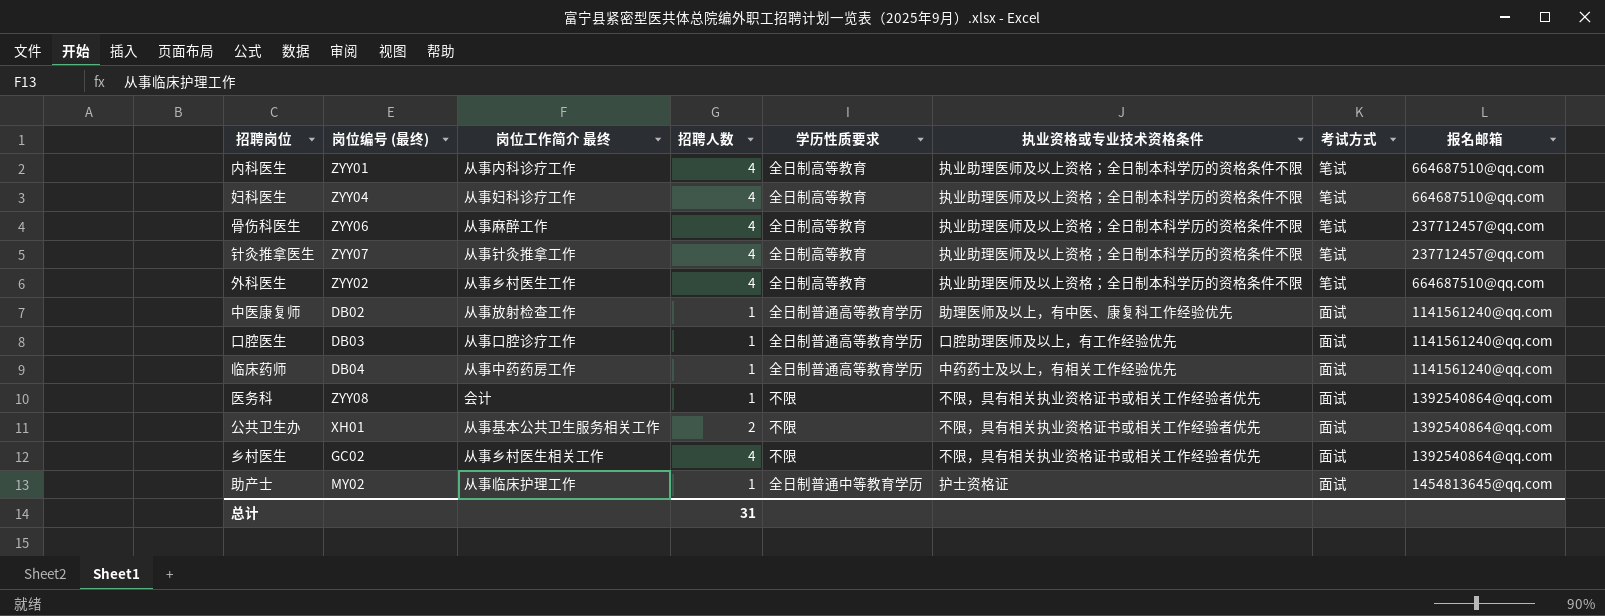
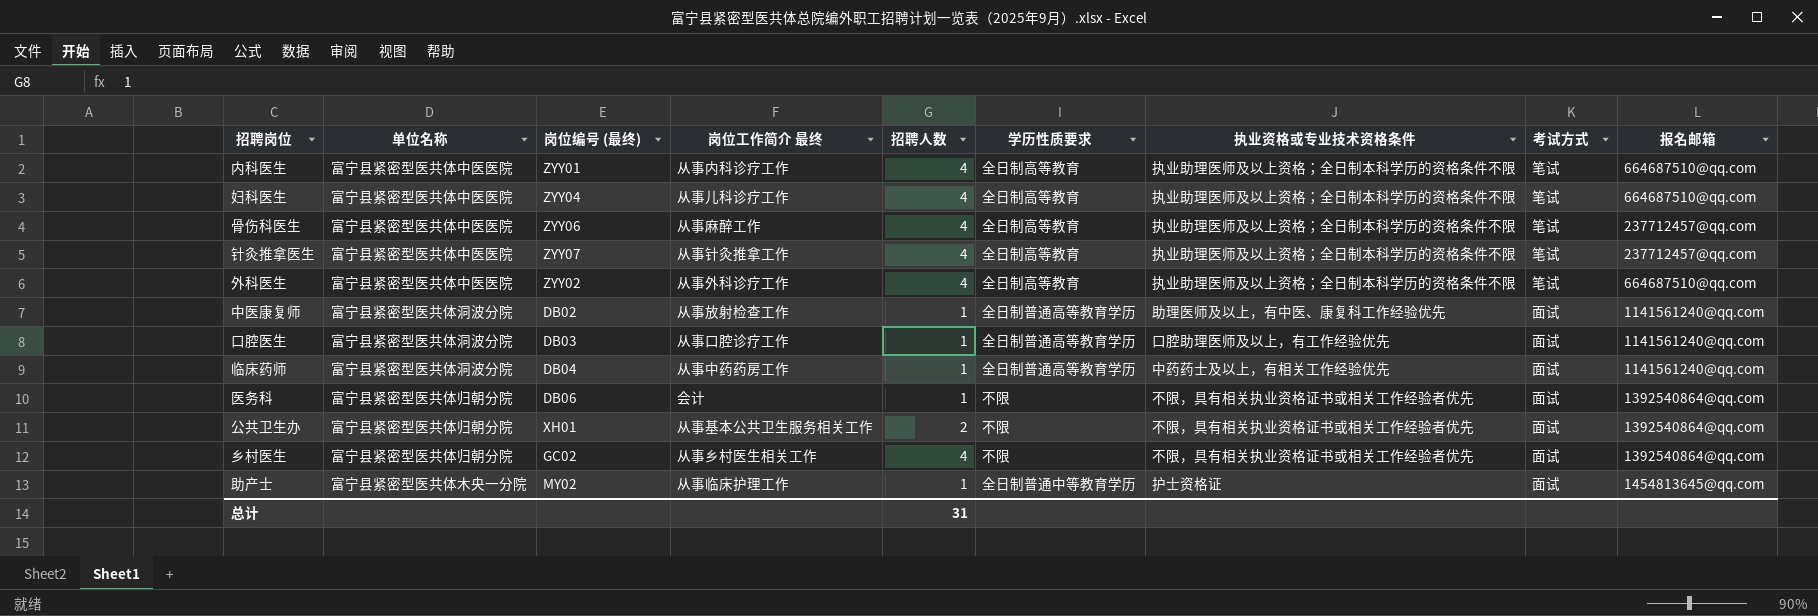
column 单位名称 | position: none -> 2
妇科医生 | 岗位工作简介 最终: 从事妇科诊疗工作 -> 从事儿科诊疗工作
外科医生 | 岗位工作简介 最终: 从事乡村医生工作 -> 从事外科诊疗工作
医务科 | 岗位编号 (最终): ZYY08 -> DB06

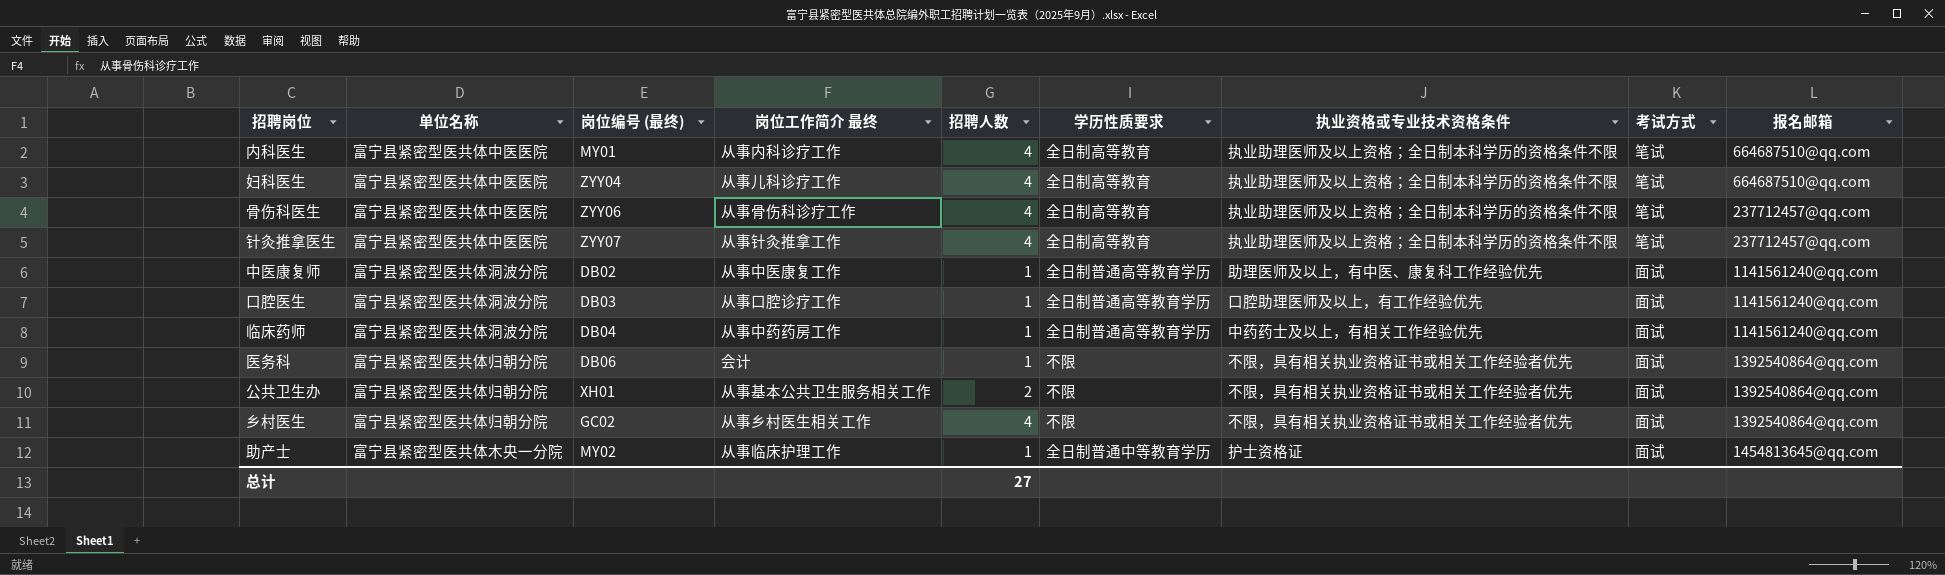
row 外科医生: 富宁县紧密型医共体中医医院 | ZYY02 | 从事外科诊疗工作 | 4 | 全日制高等教育 | 执业助理医师及以上资格；全日制本科学历的资格条件不限 | 笔试 | 664687510@qq.com -> none
内科医生 | 岗位编号 (最终): ZYY01 -> MY01
骨伤科医生 | 岗位工作简介 最终: 从事麻醉工作 -> 从事骨伤科诊疗工作
中医康复师 | 岗位工作简介 最终: 从事放射检查工作 -> 从事中医康复工作
总计 | 招聘人数: 31 -> 27

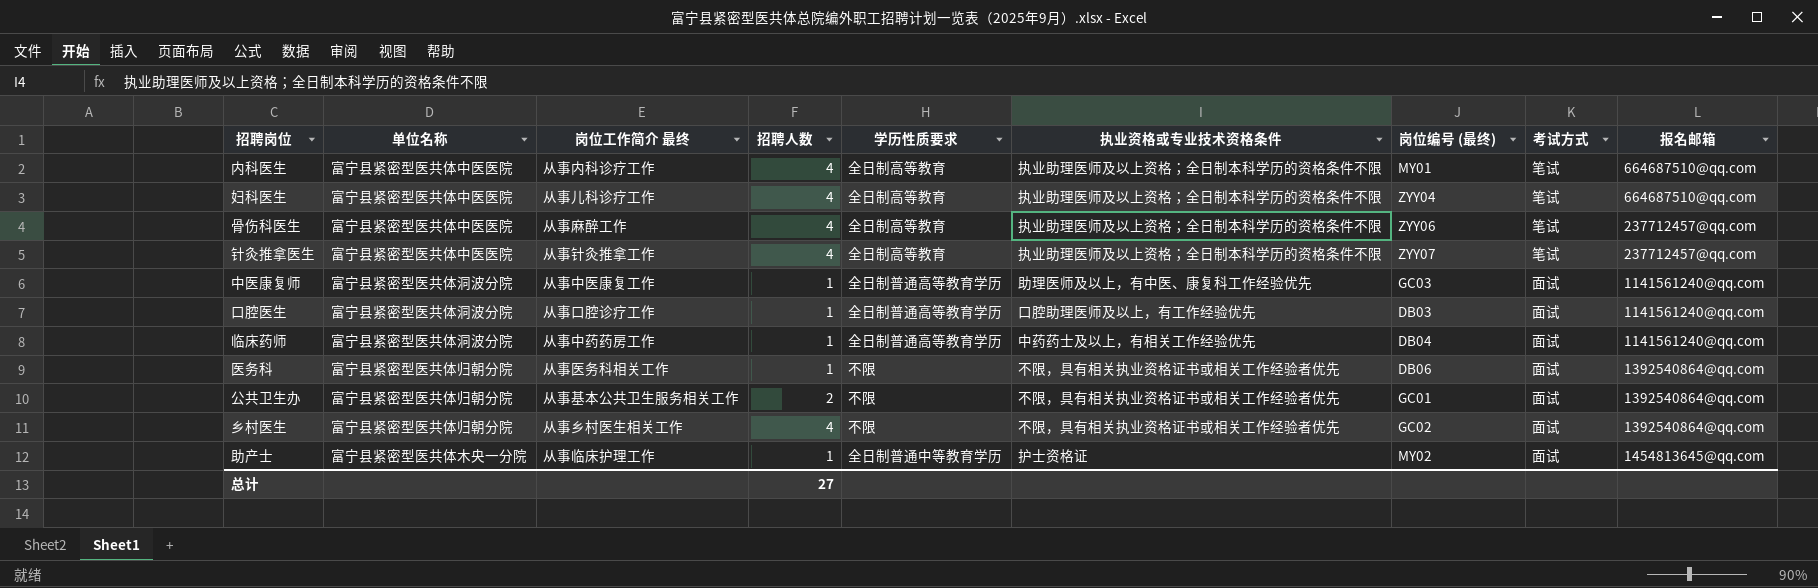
column 岗位编号 (最终) | position: 3 -> 7
骨伤科医生 | 岗位工作简介 最终: 从事骨伤科诊疗工作 -> 从事麻醉工作
中医康复师 | 岗位编号 (最终): DB02 -> GC03
医务科 | 岗位工作简介 最终: 会计 -> 从事医务科相关工作
公共卫生办 | 岗位编号 (最终): XH01 -> GC01

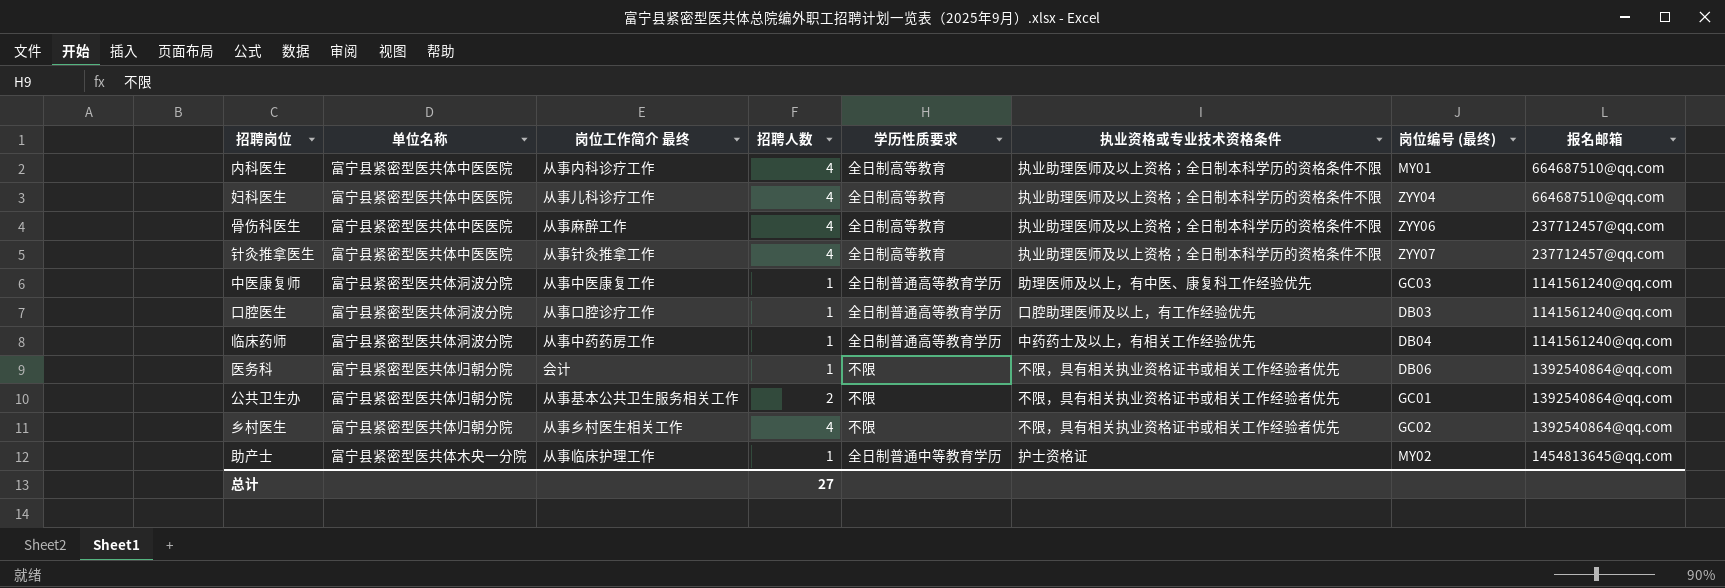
column 考试方式 | position: 8 -> none
医务科 | 岗位工作简介 最终: 从事医务科相关工作 -> 会计

